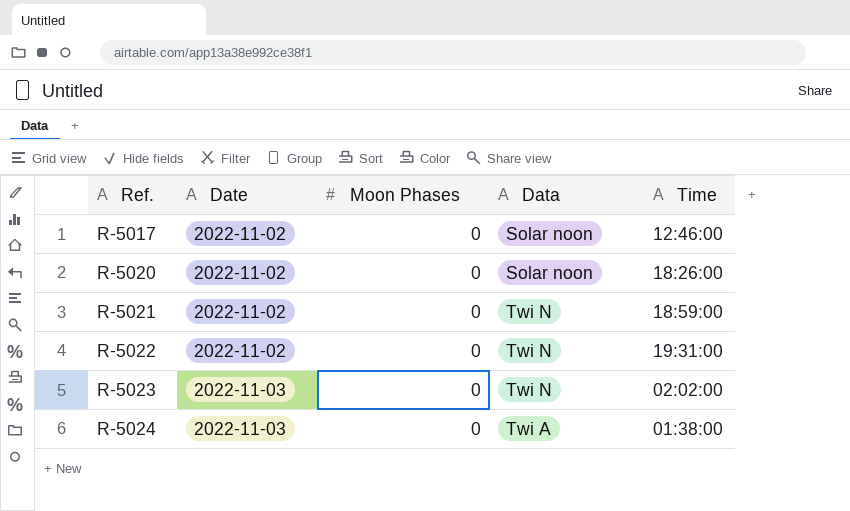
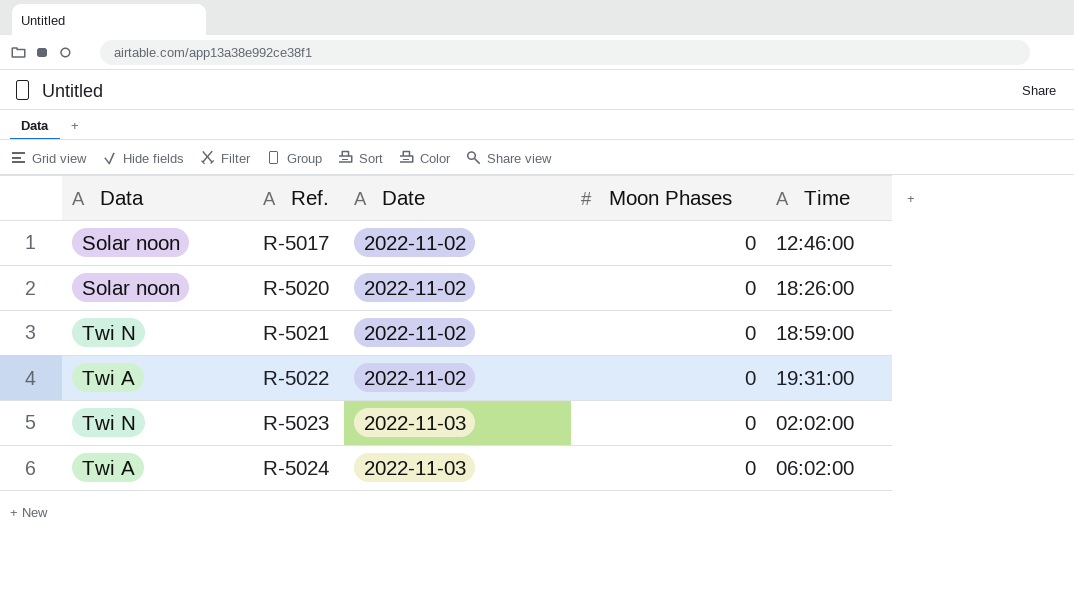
column Data | position: 4 -> 1
R-5022 | Data: Twi N -> Twi A
R-5024 | Time: 01:38:00 -> 06:02:00

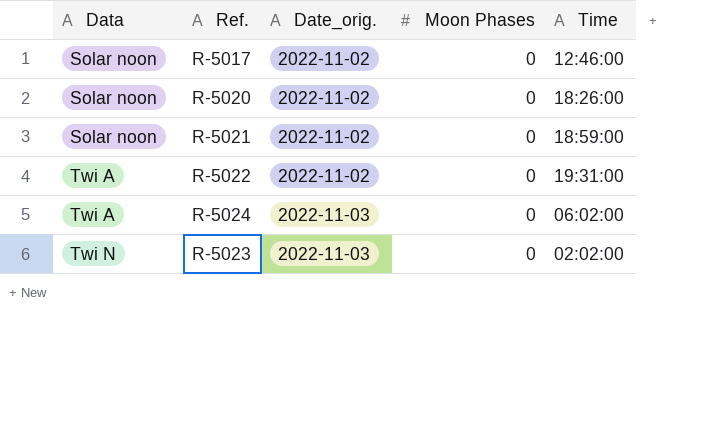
row order: Ref. ascending -> Data ascending
column name: Date -> Date_orig.
R-5021 | Data: Twi N -> Solar noon

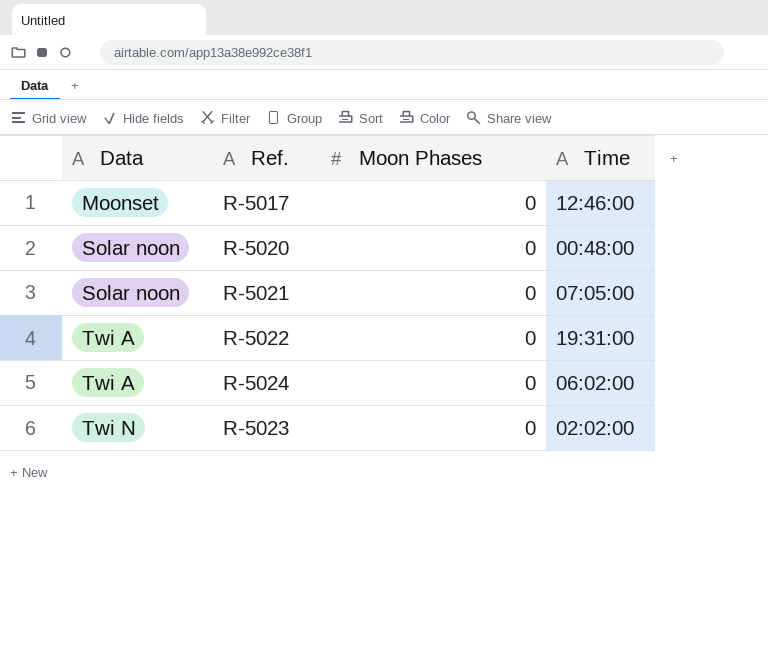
column Date_orig. | position: 3 -> none
R-5017 | Data: Solar noon -> Moonset
R-5020 | Time: 18:26:00 -> 00:48:00
R-5021 | Time: 18:59:00 -> 07:05:00

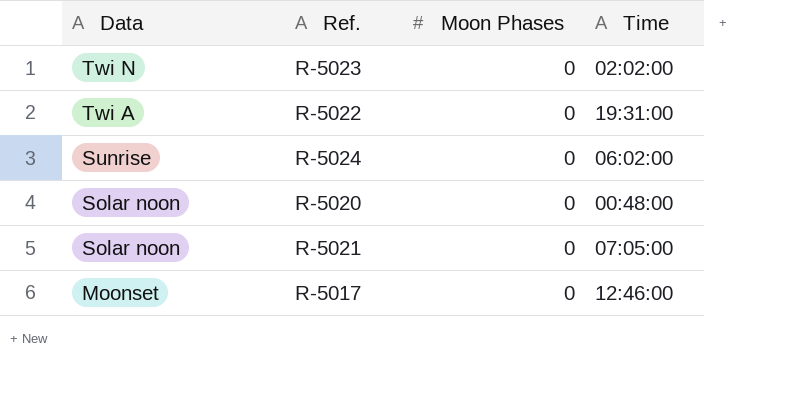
row order: Data ascending -> Data descending
R-5024 | Data: Twi A -> Sunrise

